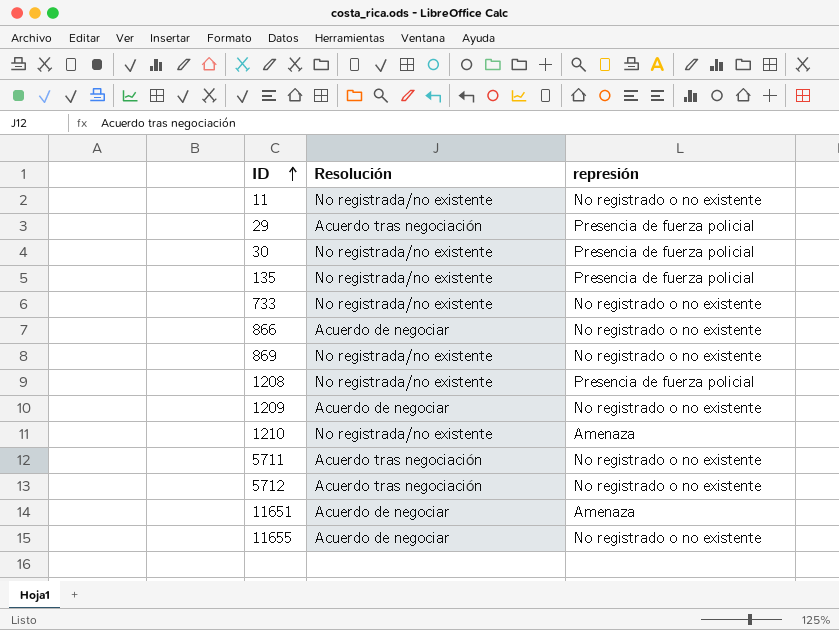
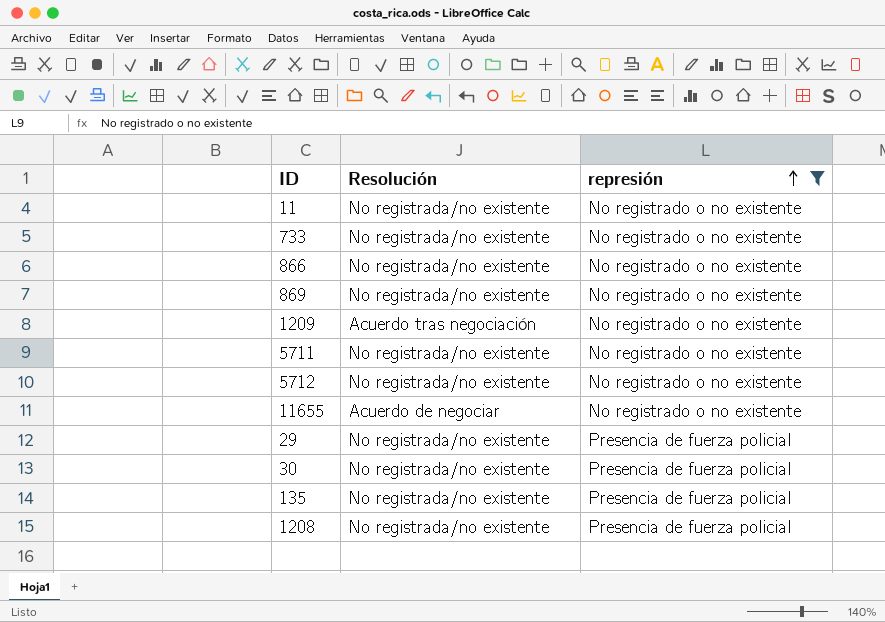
filter: none -> represión != Amenaza
row order: ID ascending -> represión ascending
866 | Resolución: Acuerdo de negociar -> No registrada/no existente
1209 | Resolución: Acuerdo de negociar -> Acuerdo tras negociación
5711 | Resolución: Acuerdo tras negociación -> No registrada/no existente
5712 | Resolución: Acuerdo tras negociación -> No registrada/no existente
29 | Resolución: Acuerdo tras negociación -> No registrada/no existente

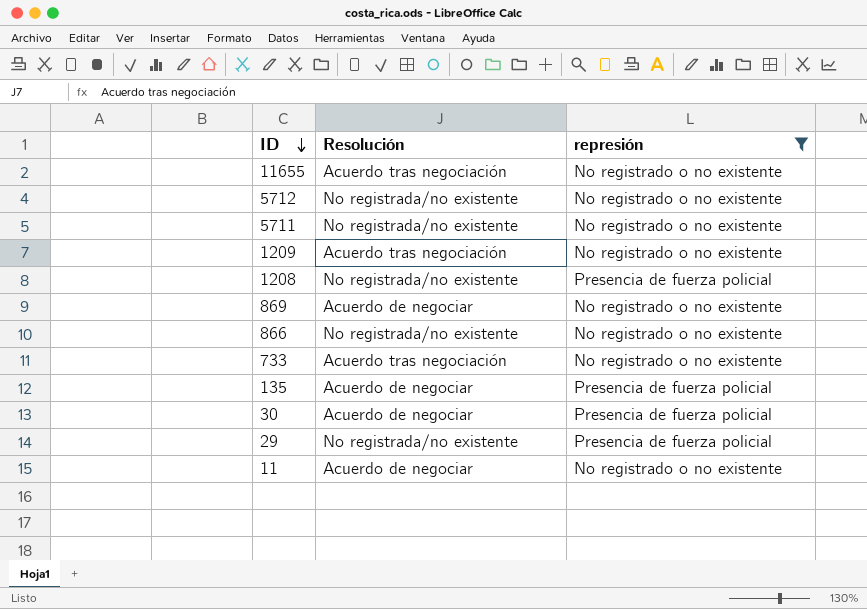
row order: represión ascending -> ID descending
11655 | Resolución: Acuerdo de negociar -> Acuerdo tras negociación
869 | Resolución: No registrada/no existente -> Acuerdo de negociar
733 | Resolución: No registrada/no existente -> Acuerdo tras negociación
135 | Resolución: No registrada/no existente -> Acuerdo de negociar
30 | Resolución: No registrada/no existente -> Acuerdo de negociar
11 | Resolución: No registrada/no existente -> Acuerdo de negociar

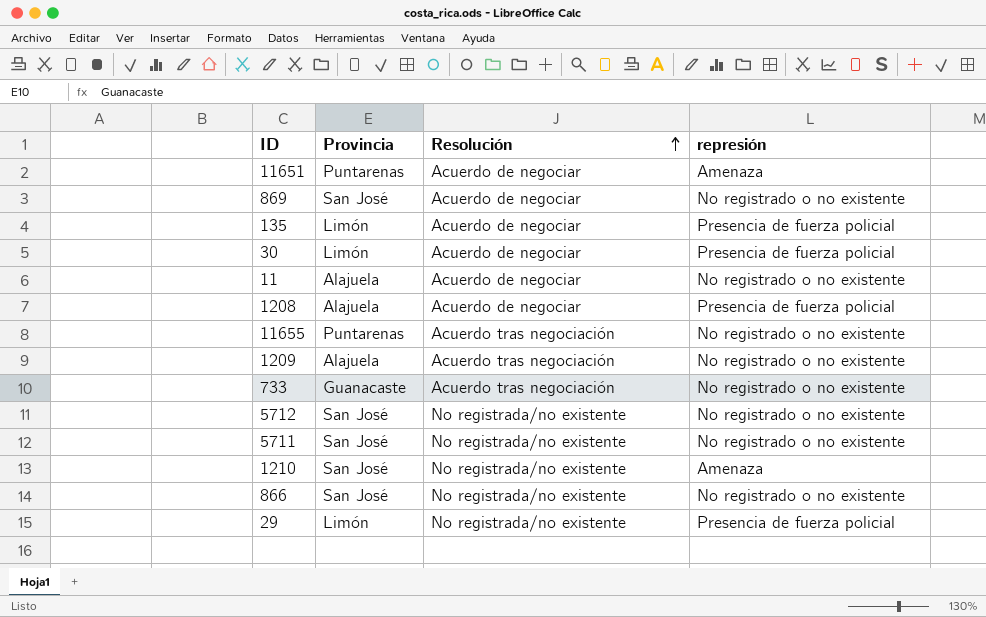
filter: represión != Amenaza -> none
row order: ID descending -> Resolución ascending
column Provincia | position: none -> 2
1208 | Resolución: No registrada/no existente -> Acuerdo de negociar

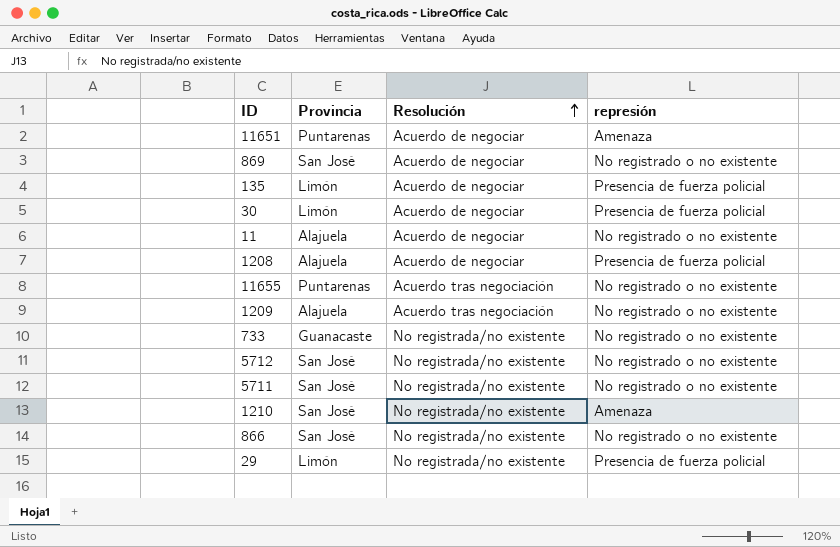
733 | Resolución: Acuerdo tras negociación -> No registrada/no existente

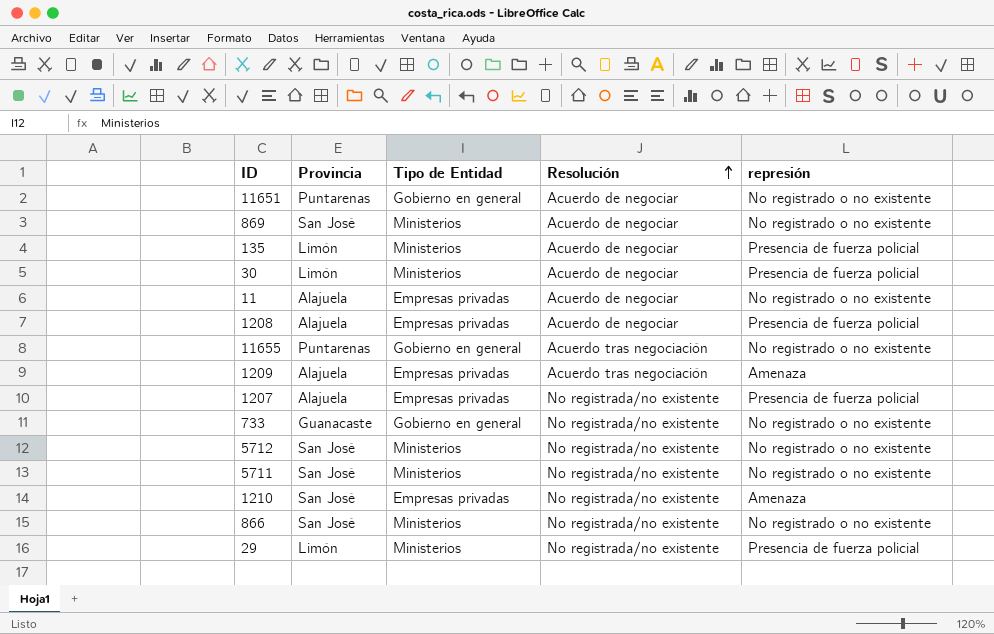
column Tipo de Entidad | position: none -> 3
11651 | represión: Amenaza -> No registrado o no existente
1209 | represión: No registrado o no existente -> Amenaza
row 1207: none -> Alajuela | Empresas privadas | No registrada/no existente | Presencia de fuerza policial

